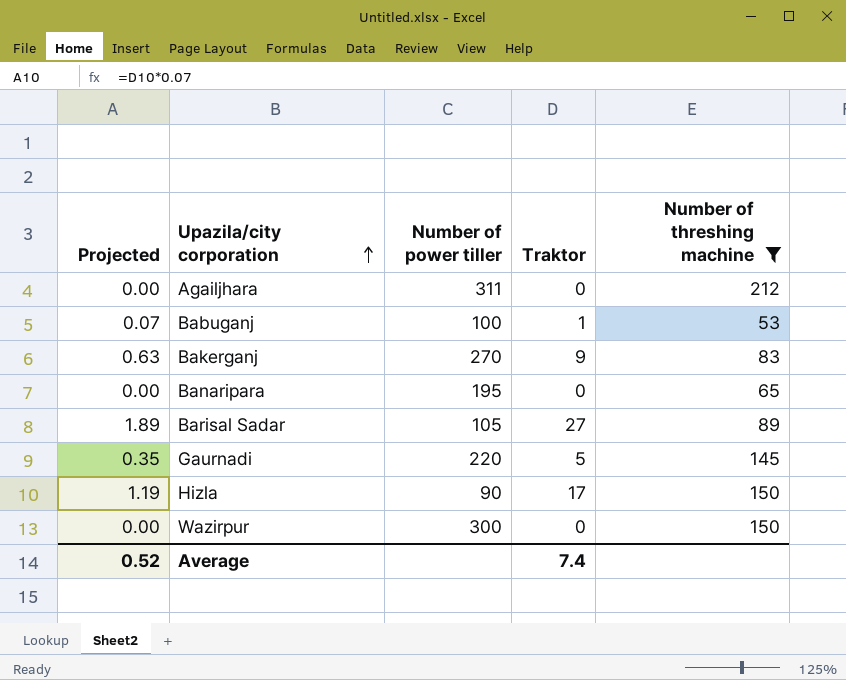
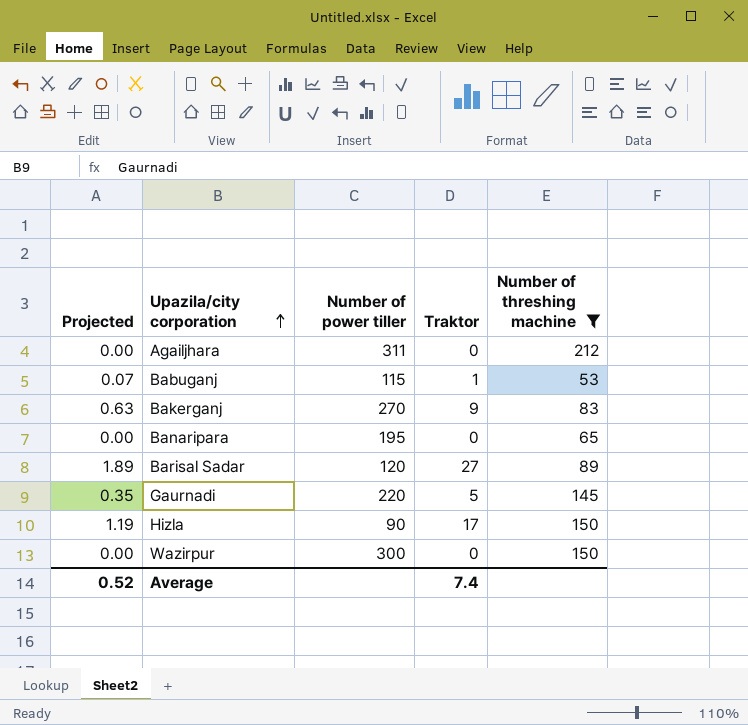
Babuganj | Number of power tiller: 100 -> 115
Barisal Sadar | Number of power tiller: 105 -> 120

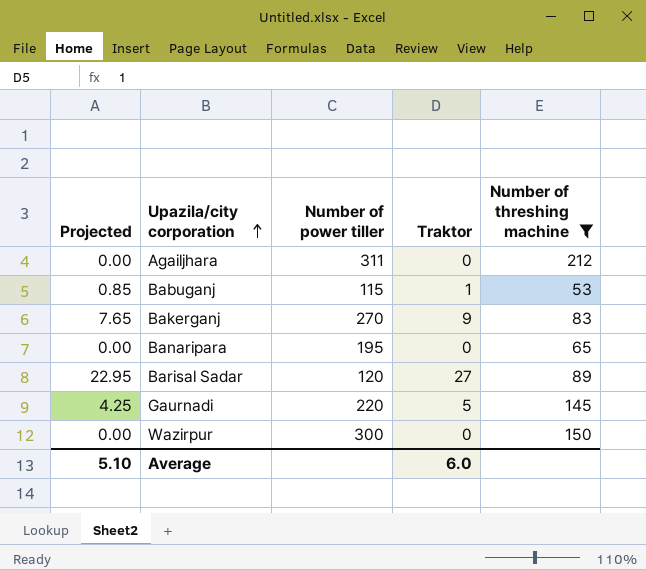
column Projected | formula: [Traktor] * 0.07 -> [Traktor] * 0.85
row Hizla: 1.19 | 90 | 17 | 150 -> none
Average | Projected: 0.52 -> 5.10
Average | Traktor: 7.4 -> 6.0

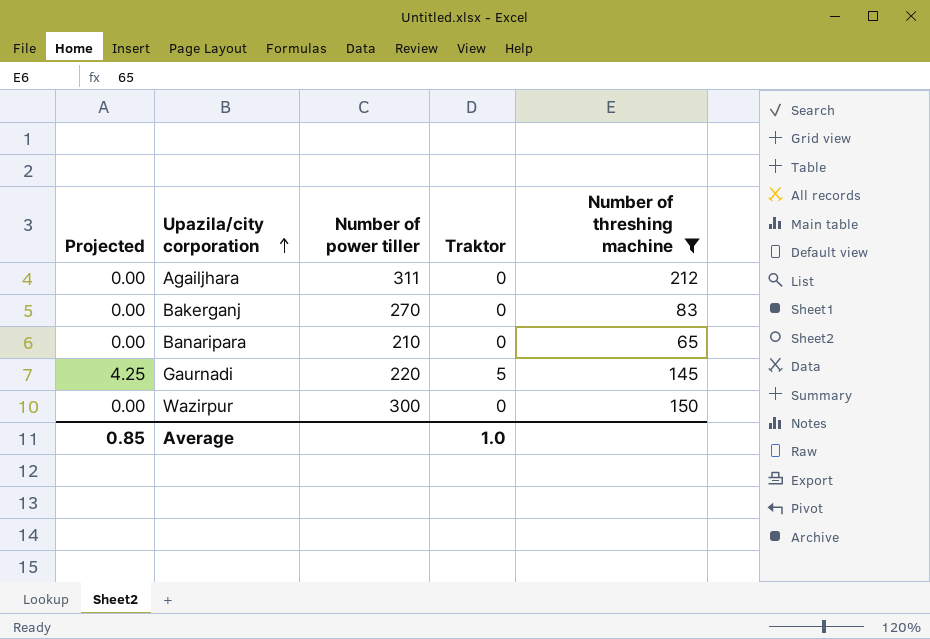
row Babuganj: 0.85 | 115 | 1 | 53 -> none
row Barisal Sadar: 22.95 | 120 | 27 | 89 -> none
Bakerganj | Projected: 7.65 -> 0.00
Bakerganj | Traktor: 9 -> 0
Banaripara | Number of power tiller: 195 -> 210
Average | Projected: 5.10 -> 0.85
Average | Traktor: 6.0 -> 1.0

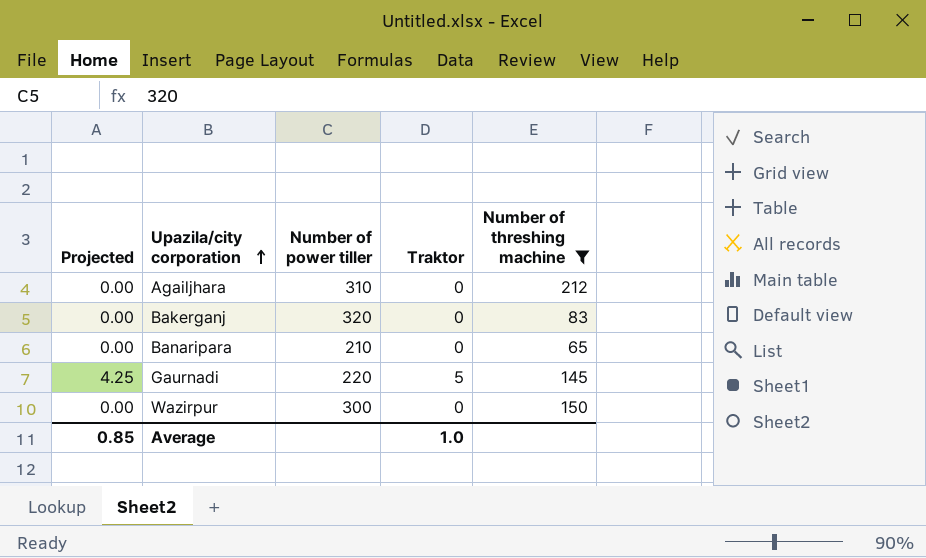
Agailjhara | Number of power tiller: 311 -> 310
Bakerganj | Number of power tiller: 270 -> 320

